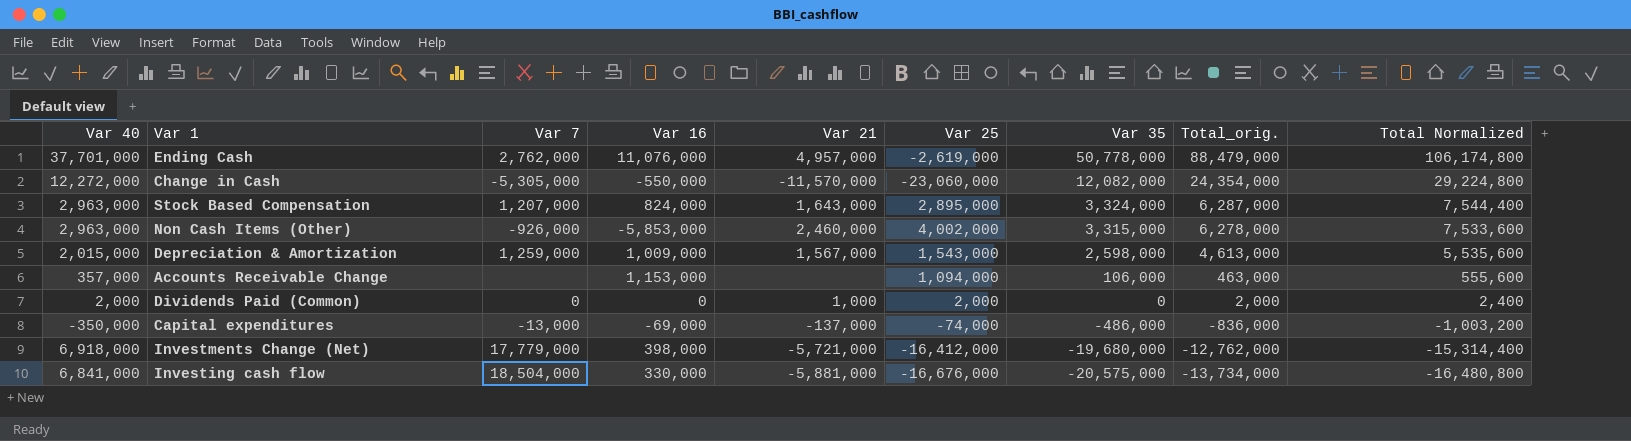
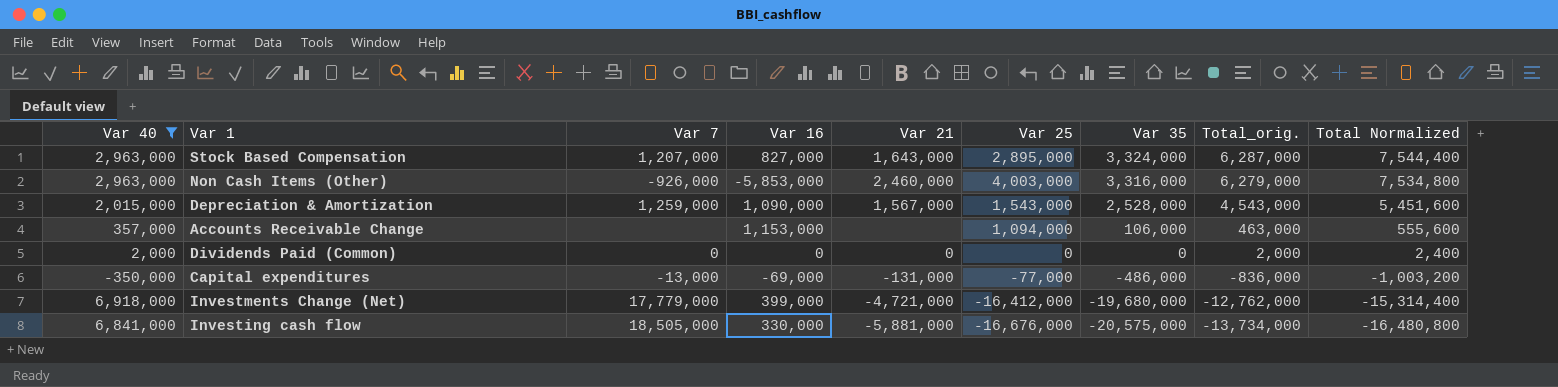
filter: none -> Var 40 <= 6,918,000
Stock Based Compensation | Var 16: 824,000 -> 827,000
Non Cash Items (Other) | Var 25: 4,002,000 -> 4,003,000
Non Cash Items (Other) | Var 35: 3,315,000 -> 3,316,000
Non Cash Items (Other) | Total_orig.: 6,278,000 -> 6,279,000
Non Cash Items (Other) | Total Normalized: 7,533,600 -> 7,534,800
Depreciation & Amortization | Var 16: 1,009,000 -> 1,090,000
Depreciation & Amortization | Var 35: 2,598,000 -> 2,528,000
Depreciation & Amortization | Total_orig.: 4,613,000 -> 4,543,000
Depreciation & Amortization | Total Normalized: 5,535,600 -> 5,451,600
Dividends Paid (Common) | Var 21: 1,000 -> 0
Dividends Paid (Common) | Var 25: 2,000 -> 0
Capital expenditures | Var 21: -137,000 -> -131,000
Capital expenditures | Var 25: -74,000 -> -77,000
Investments Change (Net) | Var 16: 398,000 -> 399,000
Investments Change (Net) | Var 21: -5,721,000 -> -4,721,000
Investing cash flow | Var 7: 18,504,000 -> 18,505,000

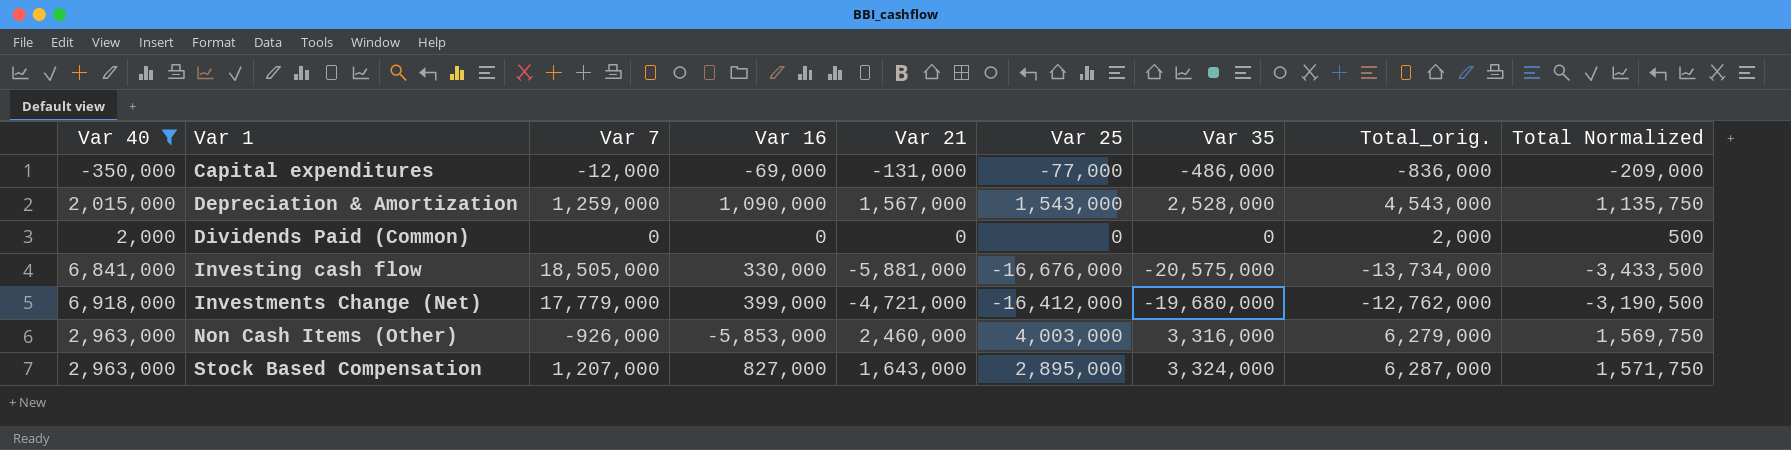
row order: Var 35 descending -> Var 1 ascending
column Total Normalized | formula: [Total_orig.] * 1.2 -> [Total_orig.] * 0.25
row Accounts Receivable Change: 357,000 | none | 1,153,000 | none | 1,094,000 | 106,000 | 463,000 | 555,600 -> none
Capital expenditures | Var 7: -13,000 -> -12,000

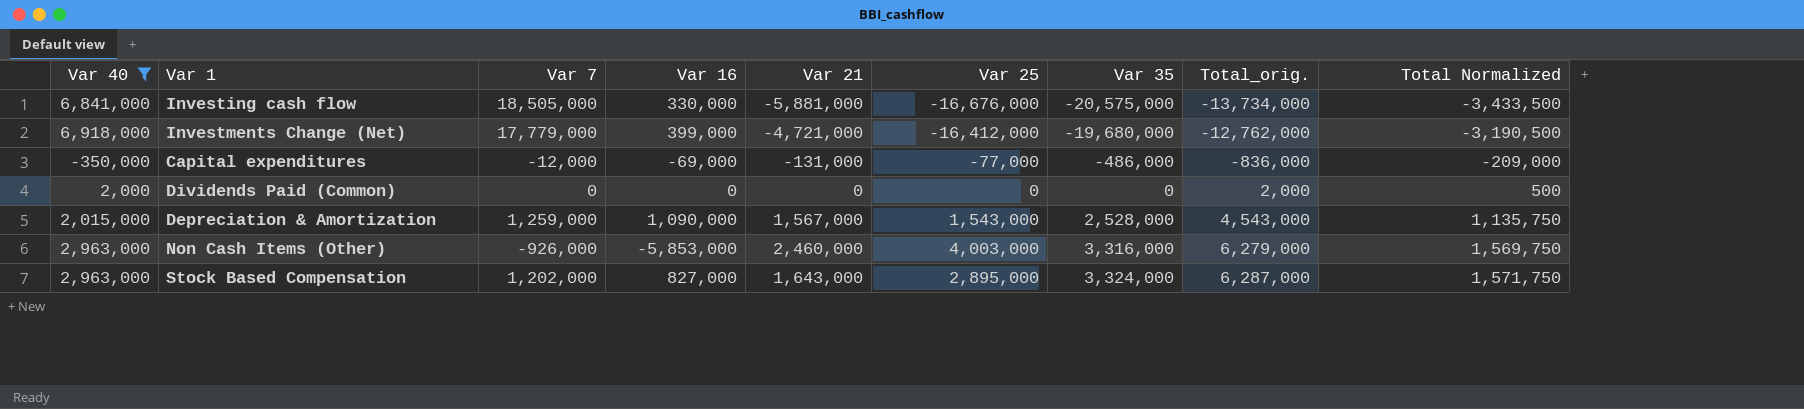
row order: Var 1 ascending -> Var 35 ascending
Stock Based Compensation | Var 7: 1,207,000 -> 1,202,000

